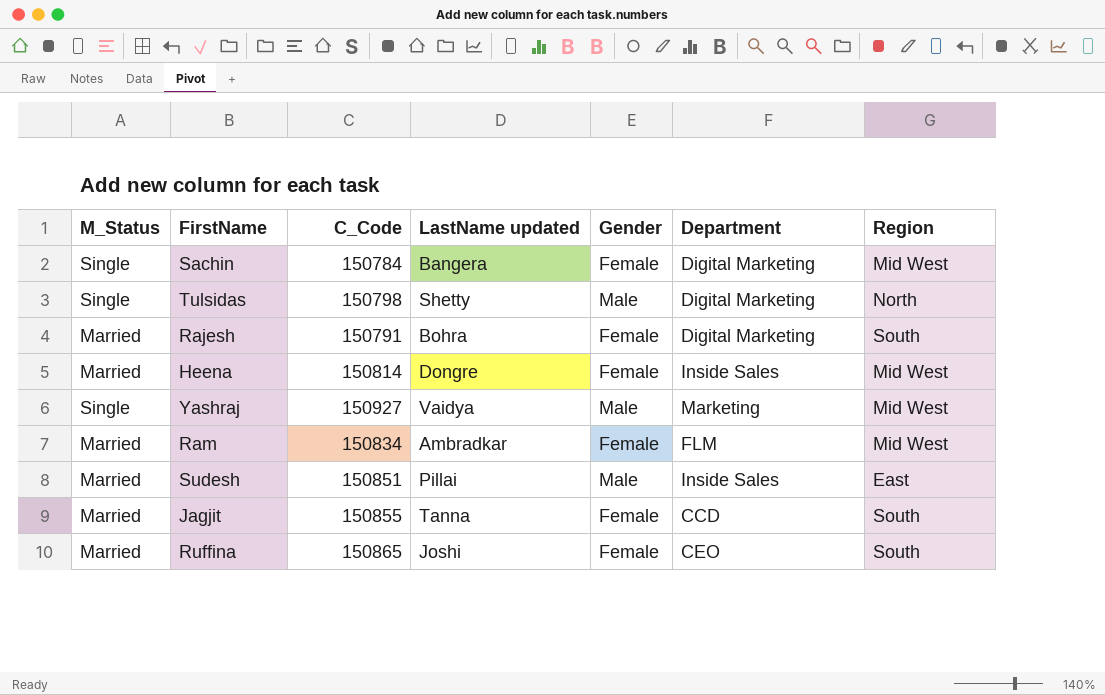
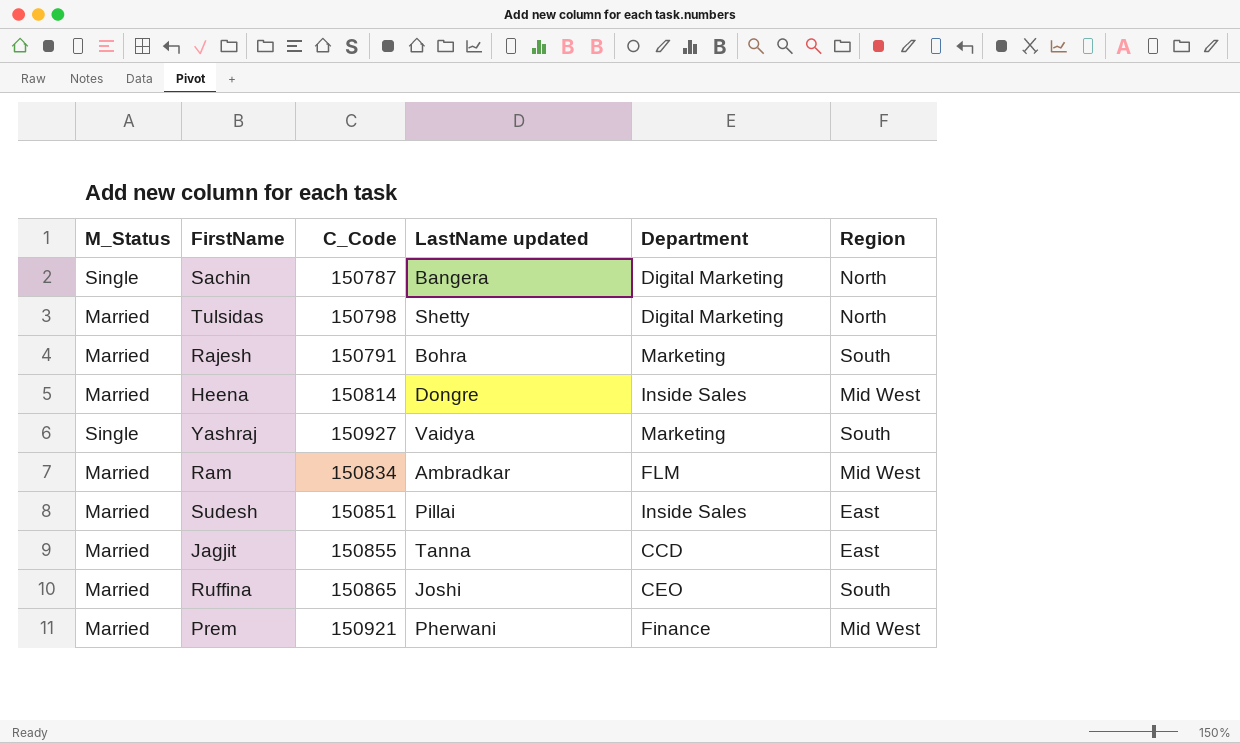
column Gender | position: 5 -> none
Sachin | C_Code: 150784 -> 150787
Sachin | Region: Mid West -> North
Tulsidas | M_Status: Single -> Married
Rajesh | Department: Digital Marketing -> Marketing
Yashraj | Region: Mid West -> South
Jagjit | Region: South -> East
row Prem: none -> Married | 150921 | Pherwani | Finance | Mid West

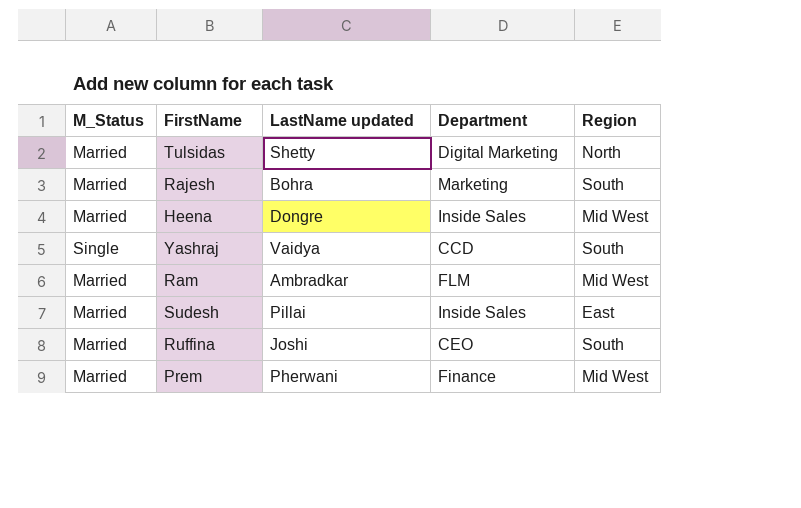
column C_Code | position: 3 -> none
row Sachin: Single | 150787 | Bangera | Digital Marketing | North -> none
row Jagjit: Married | 150855 | Tanna | CCD | East -> none
Yashraj | Department: Marketing -> CCD

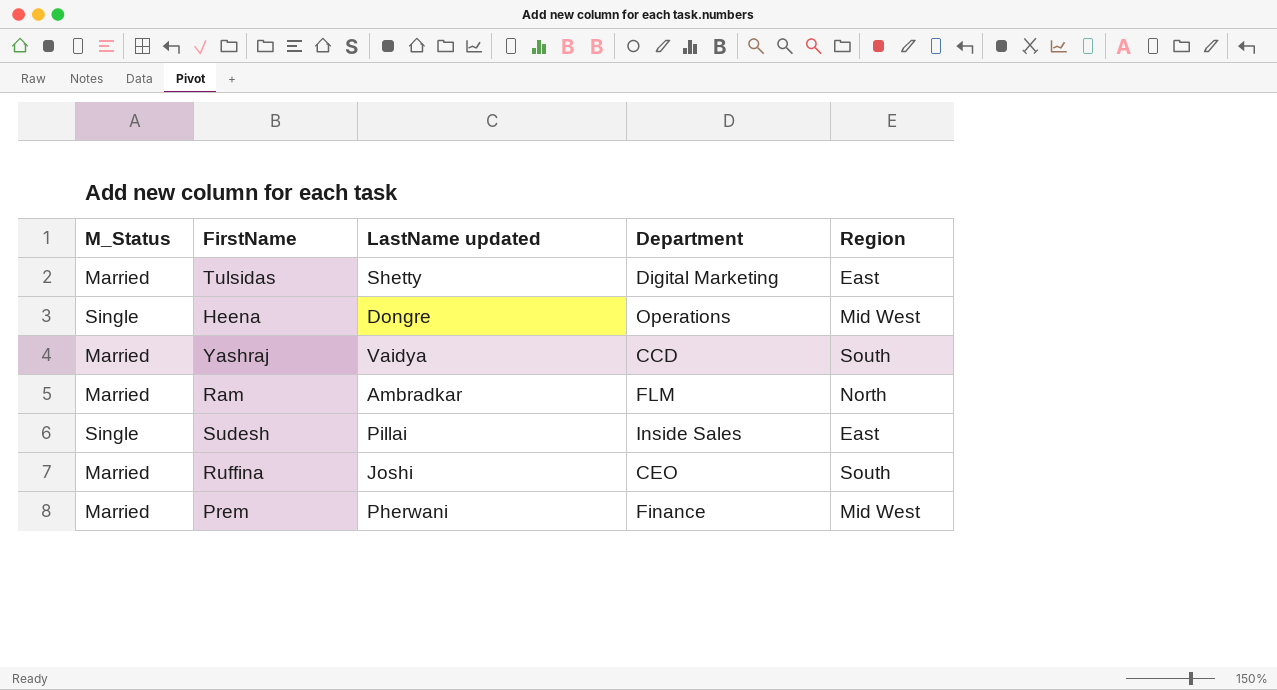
row Rajesh: Married | Bohra | Marketing | South -> none
Tulsidas | Region: North -> East
Heena | M_Status: Married -> Single
Heena | Department: Inside Sales -> Operations
Yashraj | M_Status: Single -> Married
Ram | Region: Mid West -> North
Sudesh | M_Status: Married -> Single

